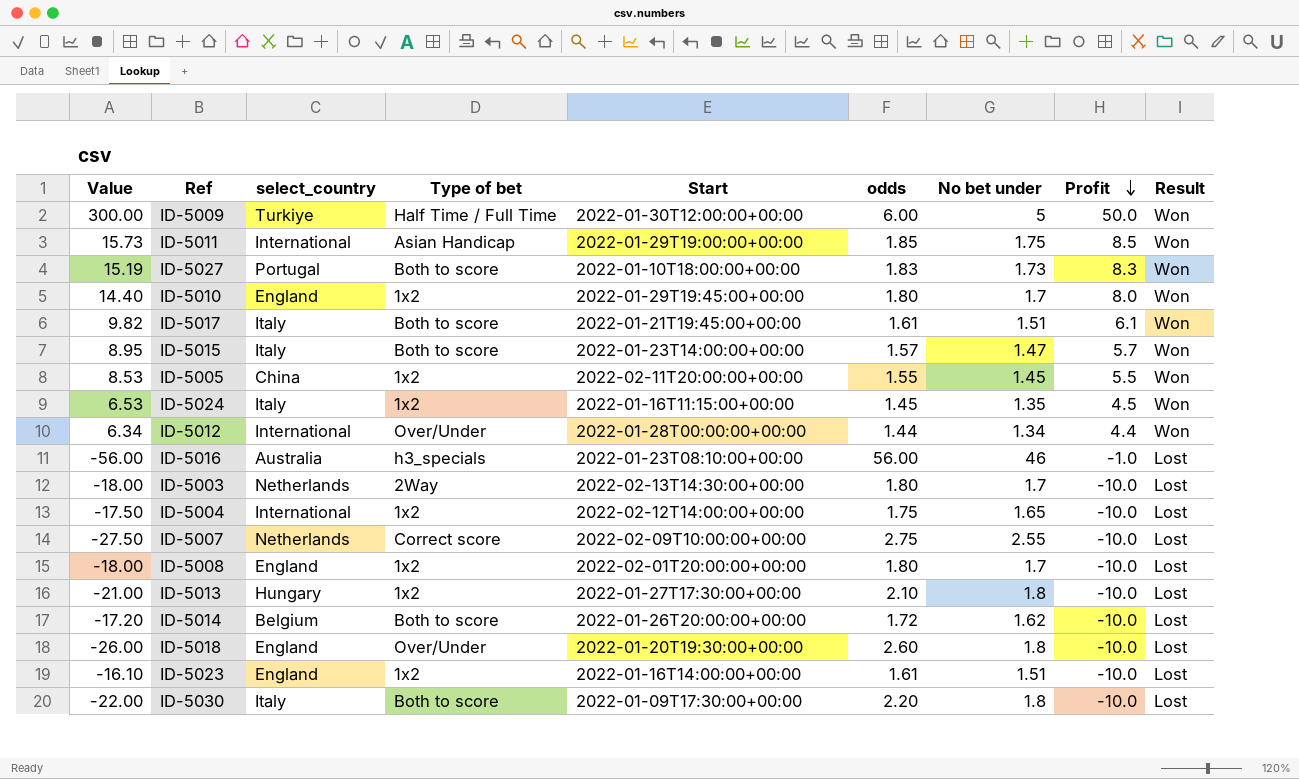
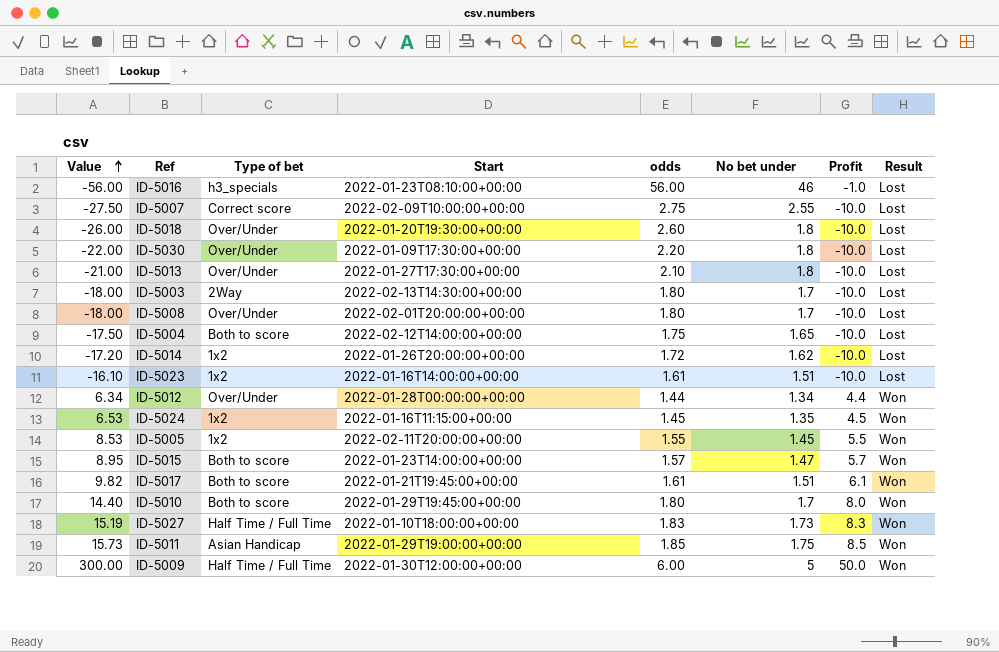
row order: Profit descending -> Value ascending
column select_country | position: 3 -> none
ID-5030 | Type of bet: Both to score -> Over/Under
ID-5013 | Type of bet: 1x2 -> Over/Under
ID-5008 | Type of bet: 1x2 -> Over/Under
ID-5004 | Type of bet: 1x2 -> Both to score
ID-5014 | Type of bet: Both to score -> 1x2
ID-5010 | Type of bet: 1x2 -> Both to score
ID-5027 | Type of bet: Both to score -> Half Time / Full Time

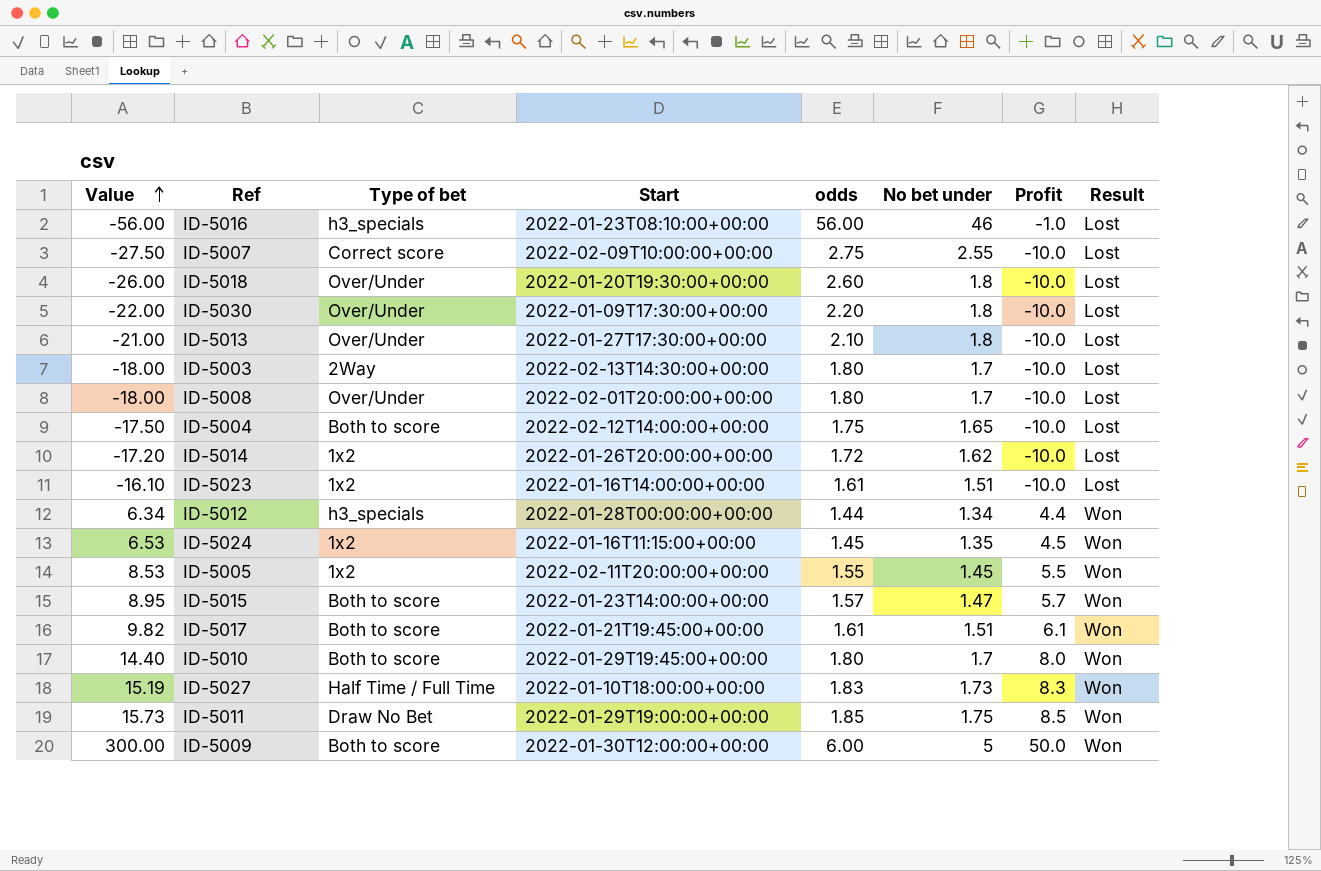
ID-5012 | Type of bet: Over/Under -> h3_specials
ID-5011 | Type of bet: Asian Handicap -> Draw No Bet
ID-5009 | Type of bet: Half Time / Full Time -> Both to score

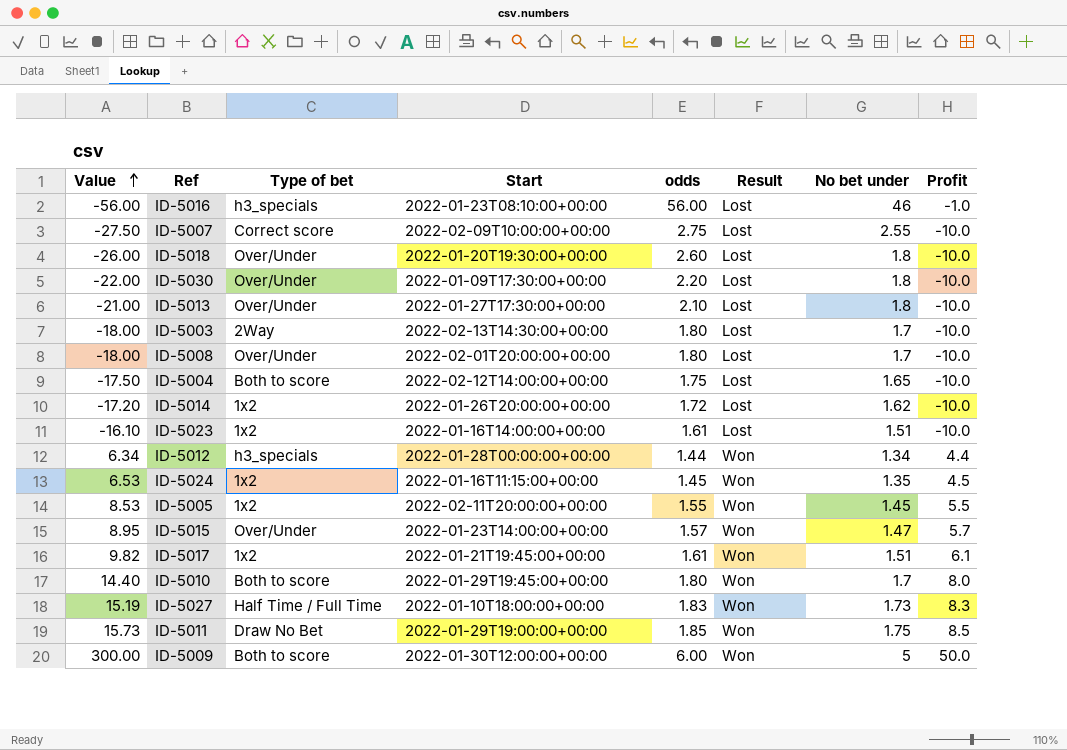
column Result | position: 8 -> 6
ID-5015 | Type of bet: Both to score -> Over/Under
ID-5017 | Type of bet: Both to score -> 1x2

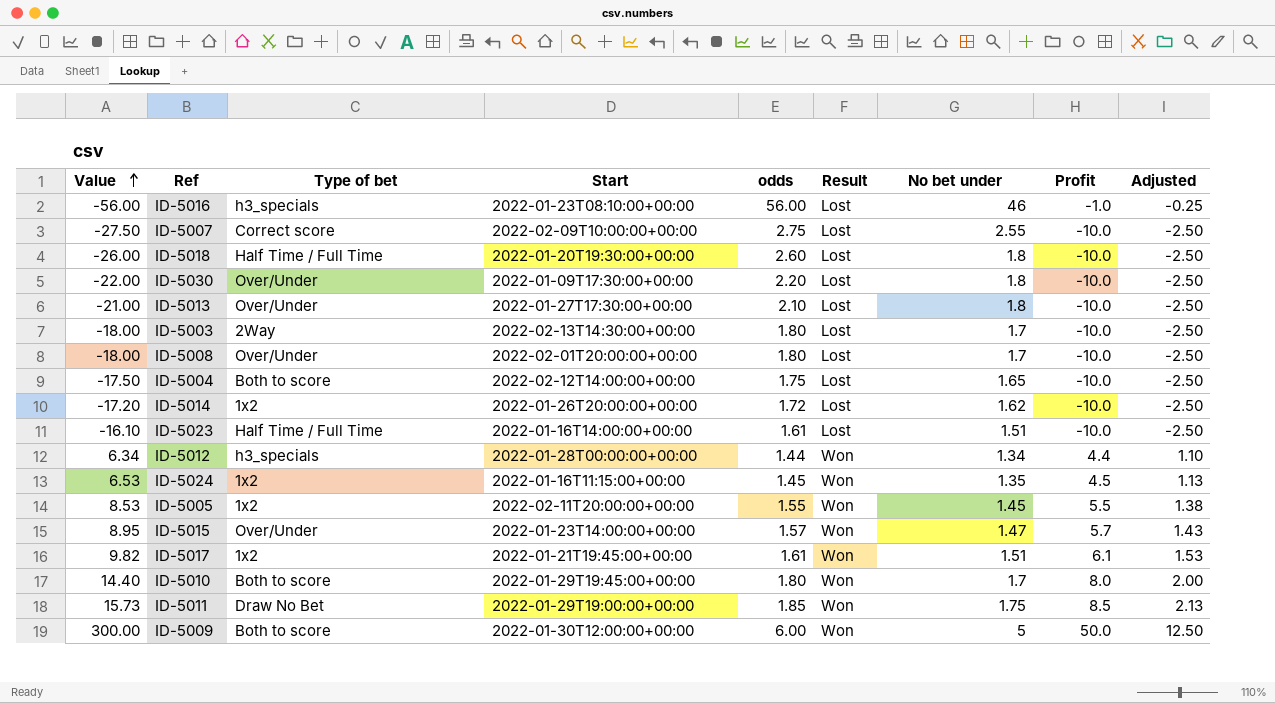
column Adjusted | formula: none -> [Profit] * 0.25
row ID-5027: 15.19 | Half Time / Full Time | 2022-01-10T18:00:00+00:00 | 1.83 | Won | 1.73 | 8.3 -> none
ID-5018 | Type of bet: Over/Under -> Half Time / Full Time
ID-5023 | Type of bet: 1x2 -> Half Time / Full Time

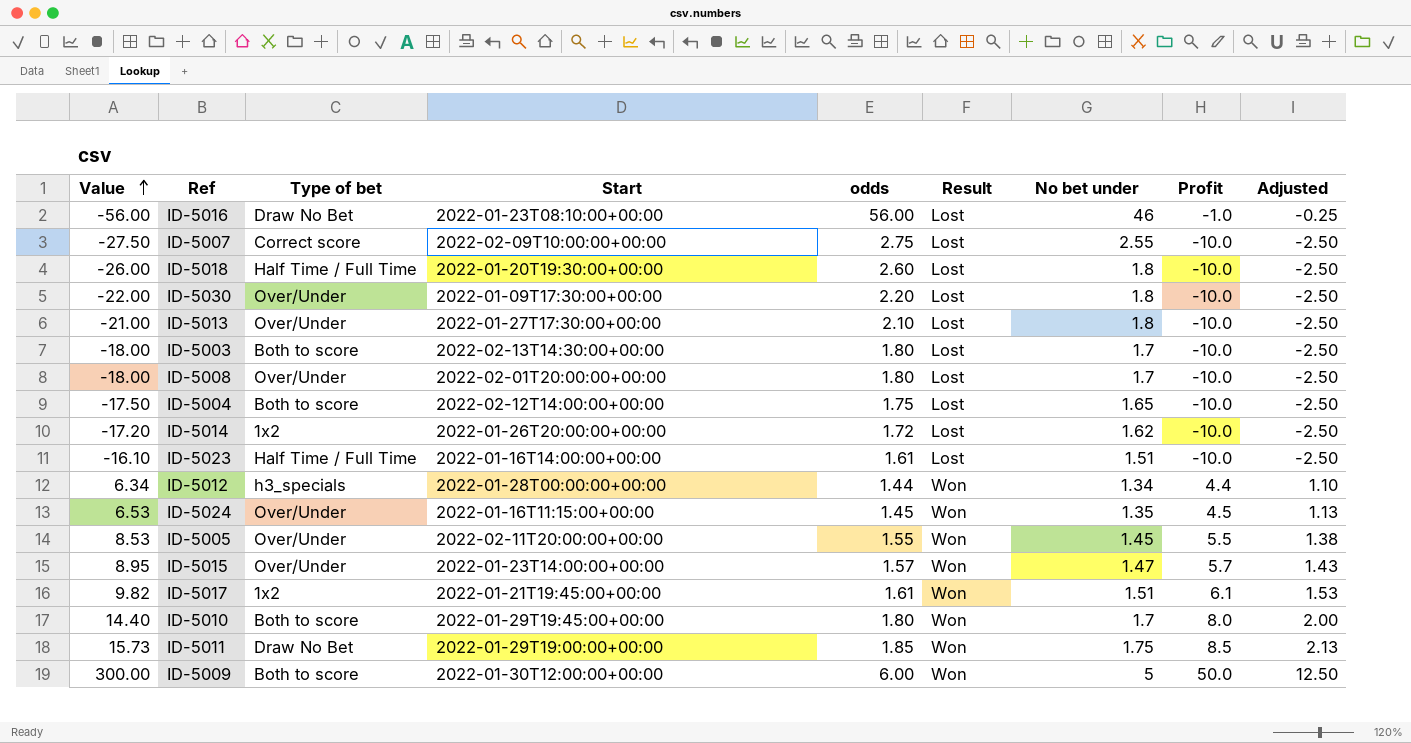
ID-5016 | Type of bet: h3_specials -> Draw No Bet
ID-5003 | Type of bet: 2Way -> Both to score
ID-5024 | Type of bet: 1x2 -> Over/Under
ID-5005 | Type of bet: 1x2 -> Over/Under

